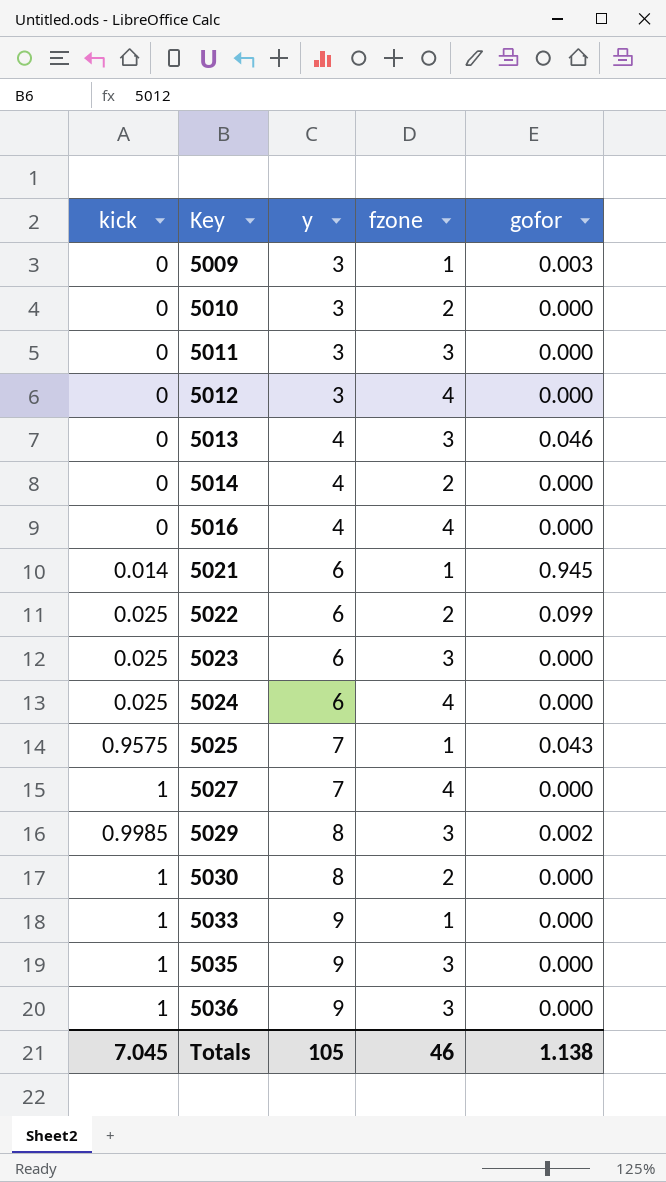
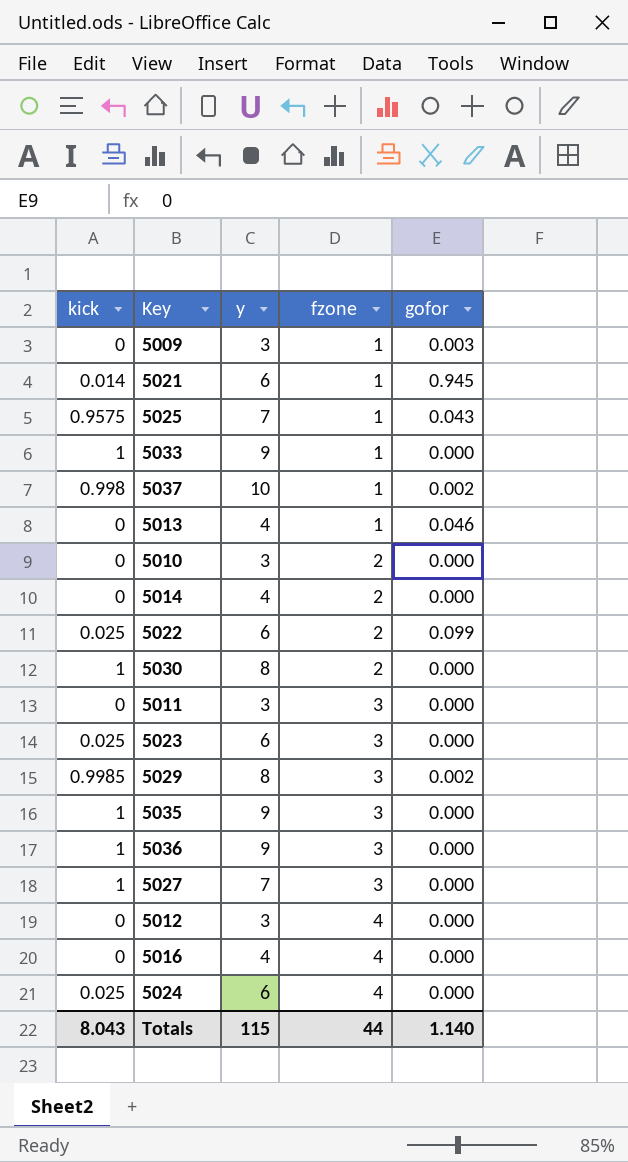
row order: Key ascending -> fzone ascending
row 5037: none -> 0.998 | 10 | 1 | 0.002
5013 | fzone: 3 -> 1
5027 | fzone: 4 -> 3
Totals | kick: 7.045 -> 8.043
Totals | y: 105 -> 115
Totals | fzone: 46 -> 44
Totals | gofor: 1.138 -> 1.140

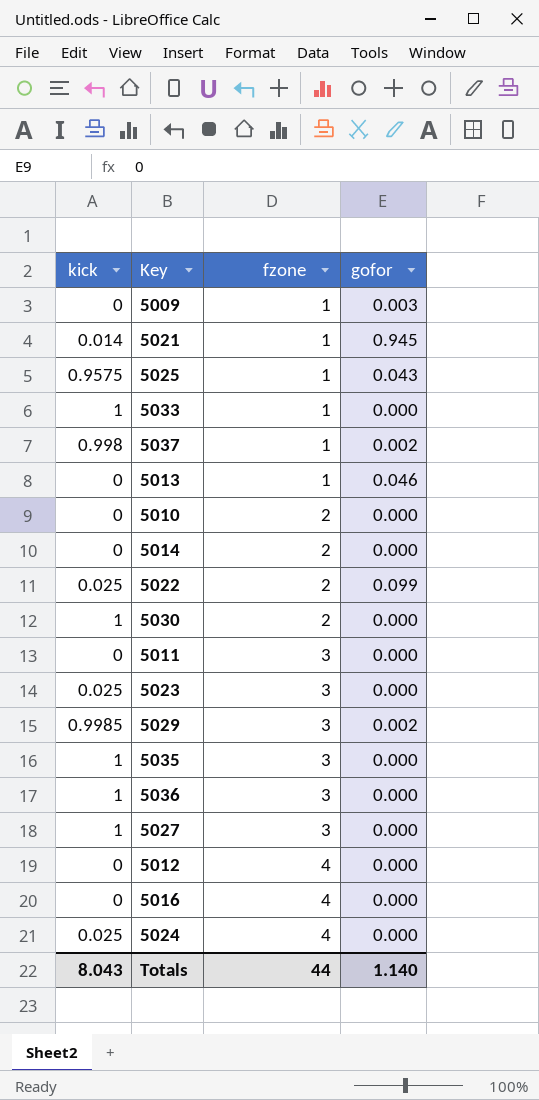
column y | position: 3 -> none

